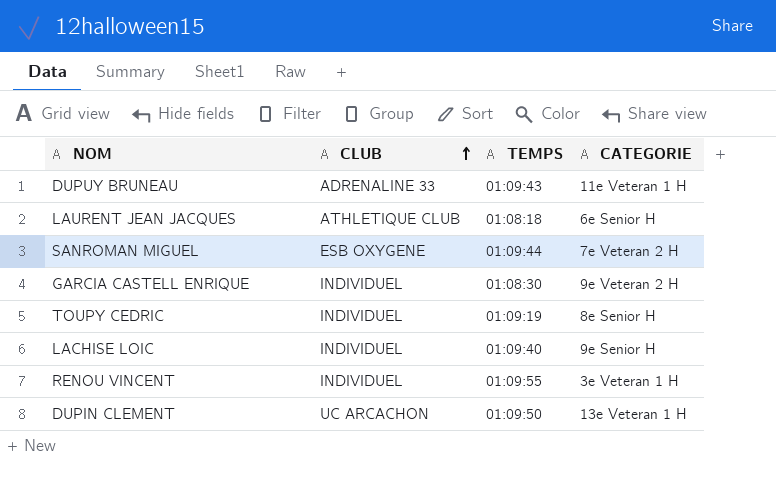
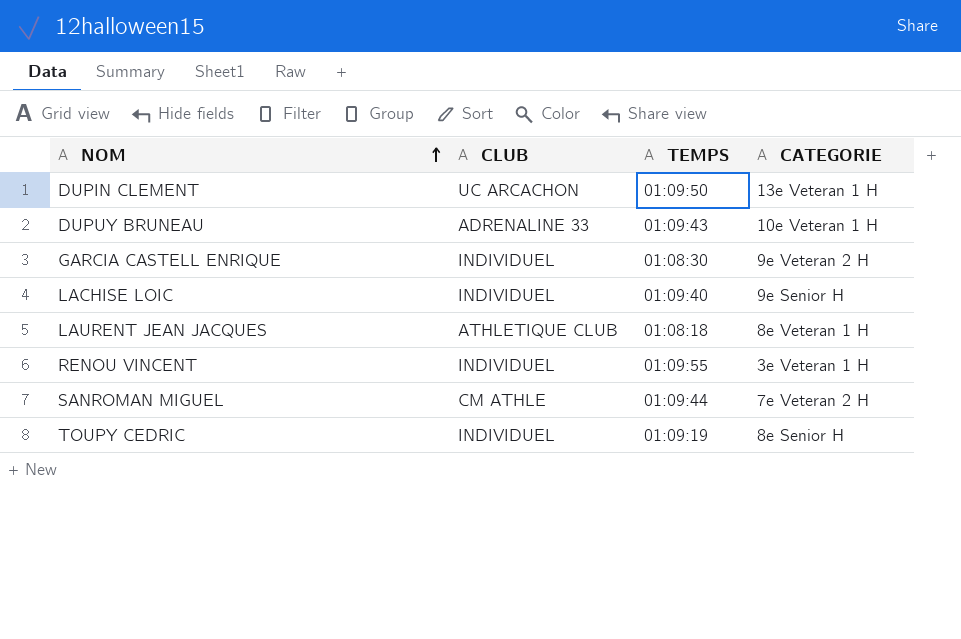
row order: CLUB ascending -> NOM ascending
DUPUY BRUNEAU | CATEGORIE: 11e Veteran 1 H -> 10e Veteran 1 H
LAURENT JEAN JACQUES | CATEGORIE: 6e Senior H -> 8e Veteran 1 H
SANROMAN MIGUEL | CLUB: ESB OXYGENE -> CM ATHLE

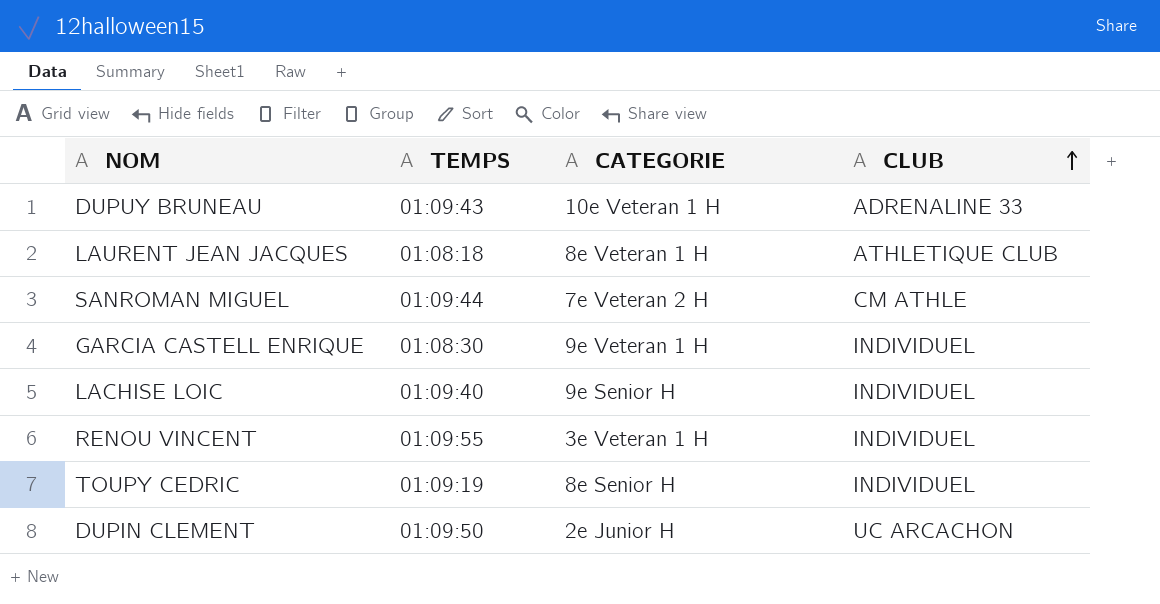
row order: NOM ascending -> CLUB ascending
column CLUB | position: 2 -> 4
GARCIA CASTELL ENRIQUE | CATEGORIE: 9e Veteran 2 H -> 9e Veteran 1 H
DUPIN CLEMENT | CATEGORIE: 13e Veteran 1 H -> 2e Junior H

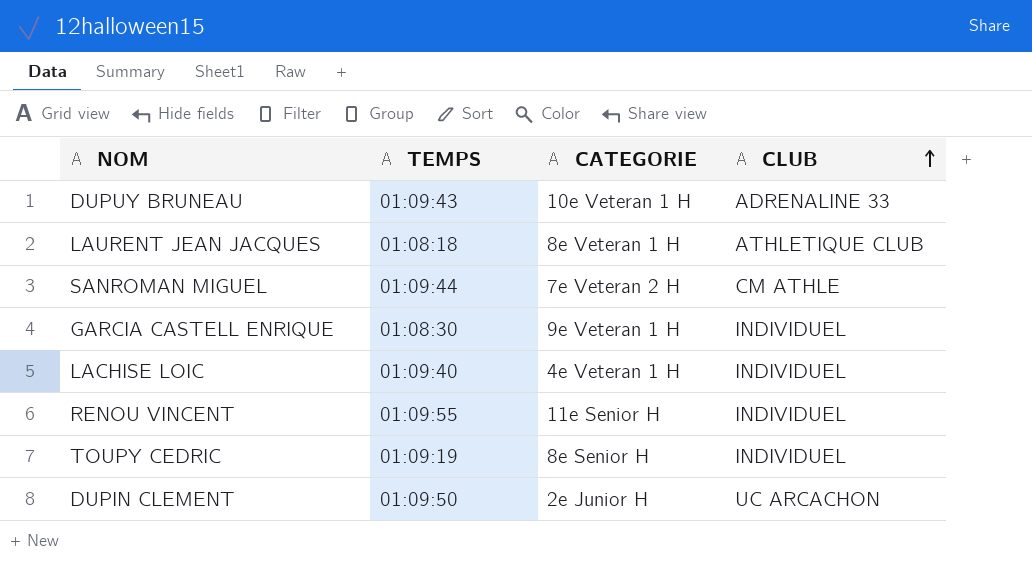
LACHISE LOIC | CATEGORIE: 9e Senior H -> 4e Veteran 1 H
RENOU VINCENT | CATEGORIE: 3e Veteran 1 H -> 11e Senior H

